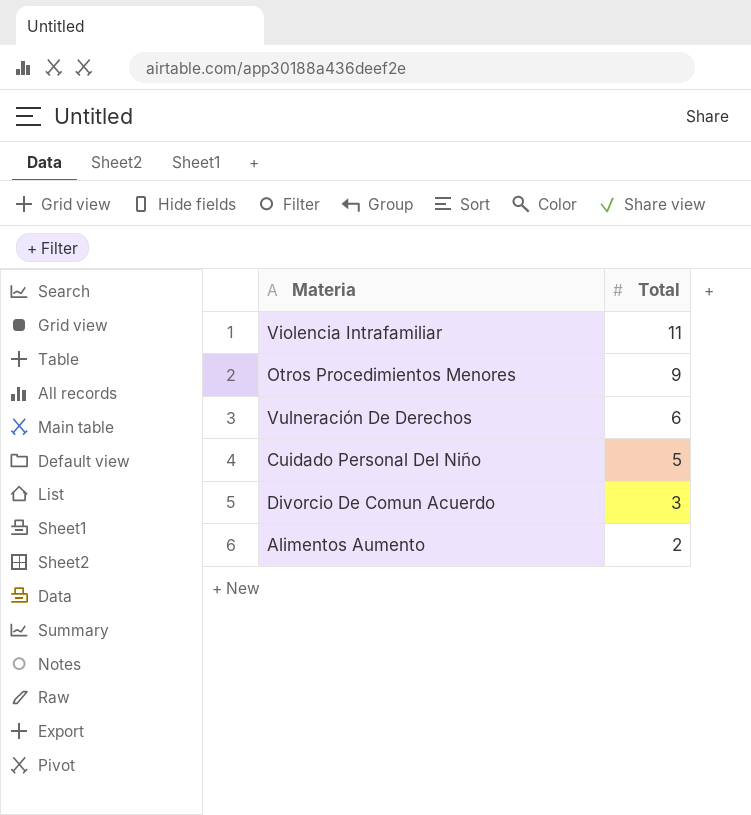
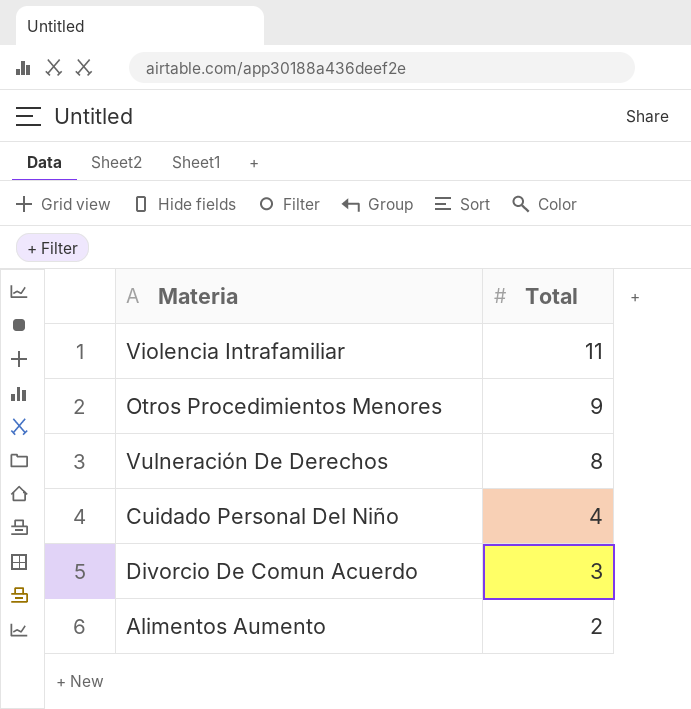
Vulneración De Derechos | Total: 6 -> 8
Cuidado Personal Del Niño | Total: 5 -> 4

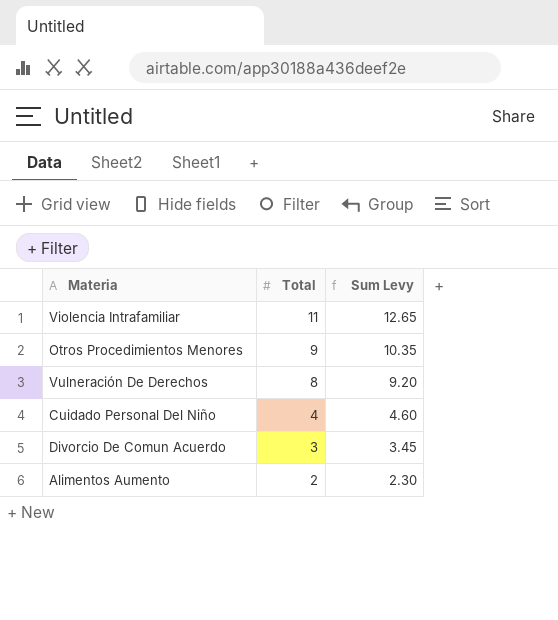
column Sum Levy | formula: none -> [Total] * 1.15

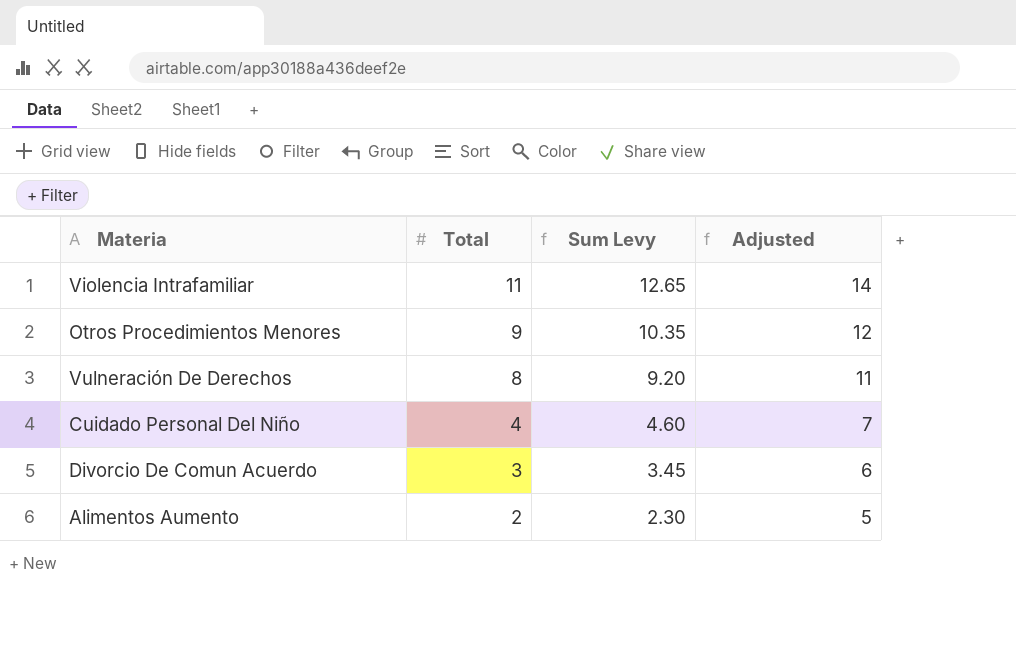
column Adjusted | formula: none -> [Total] + 3

